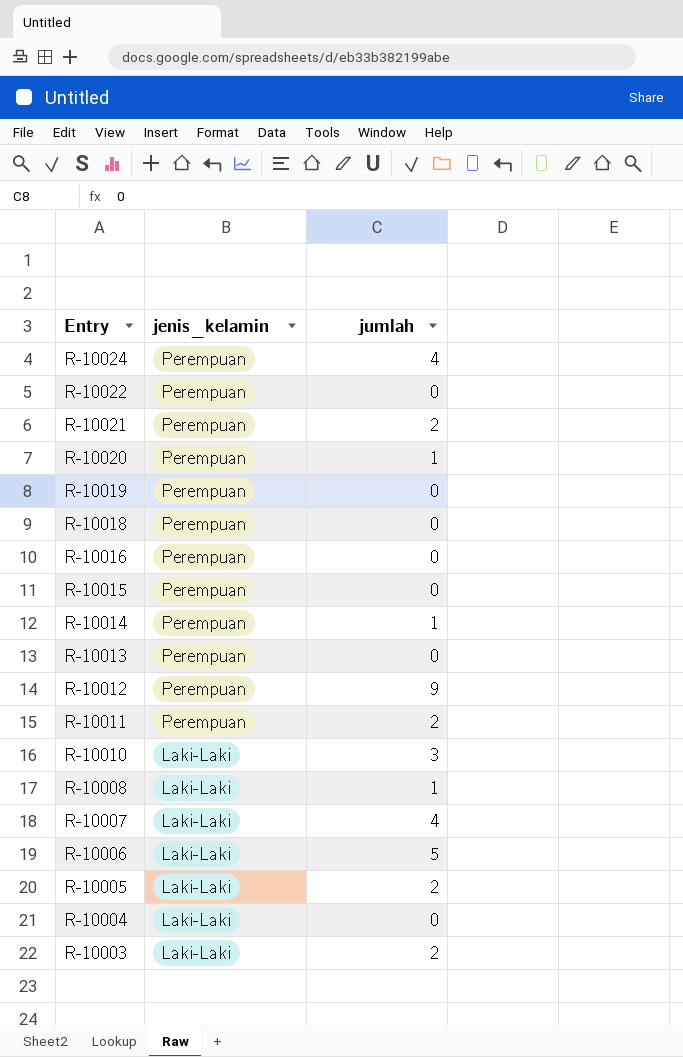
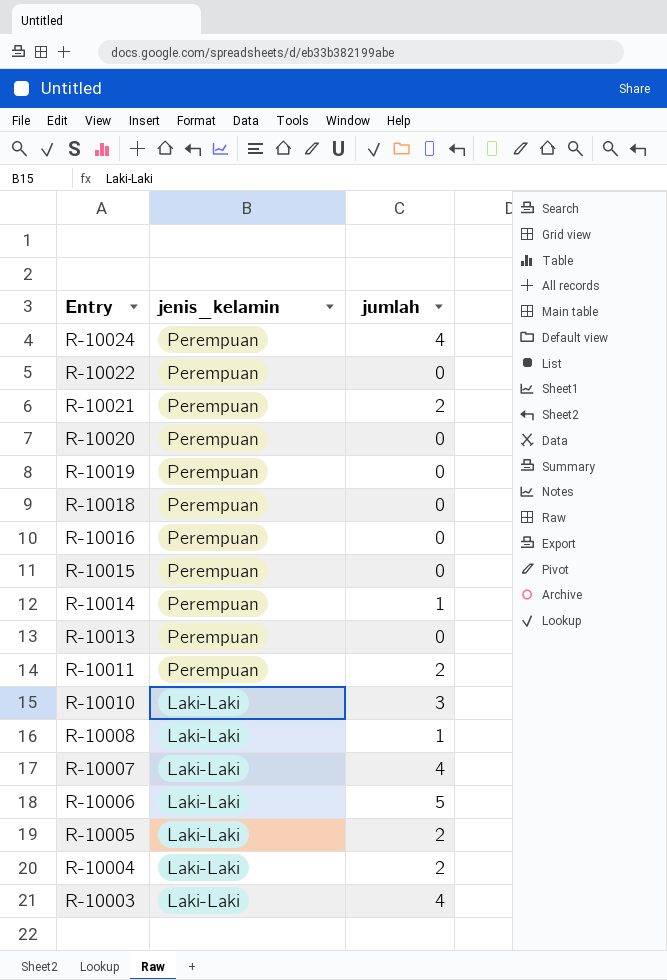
row R-10012: Perempuan | 9 -> none
R-10020 | jumlah: 1 -> 0
R-10004 | jumlah: 0 -> 2
R-10003 | jumlah: 2 -> 4

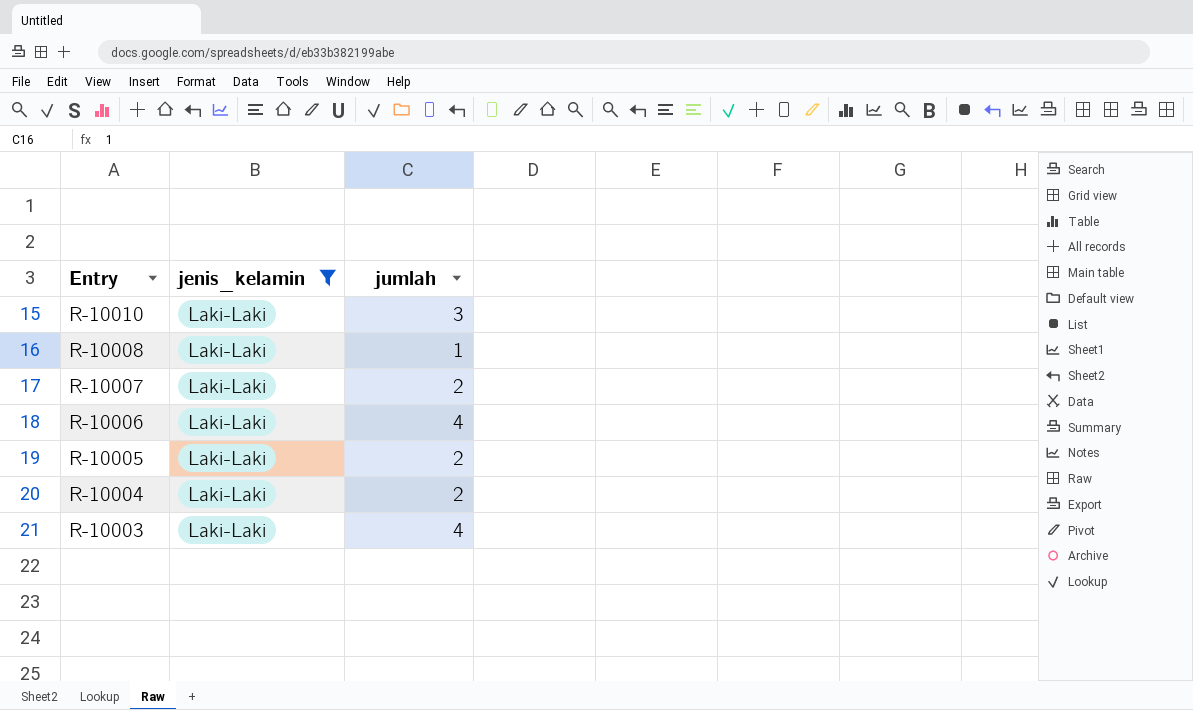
filter: none -> jenis_kelamin = Laki-Laki
R-10007 | jumlah: 4 -> 2
R-10006 | jumlah: 5 -> 4

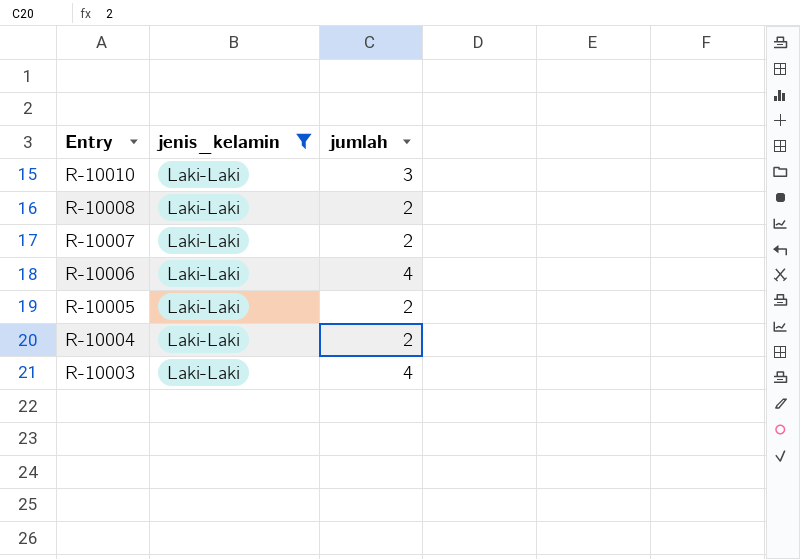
R-10008 | jumlah: 1 -> 2

